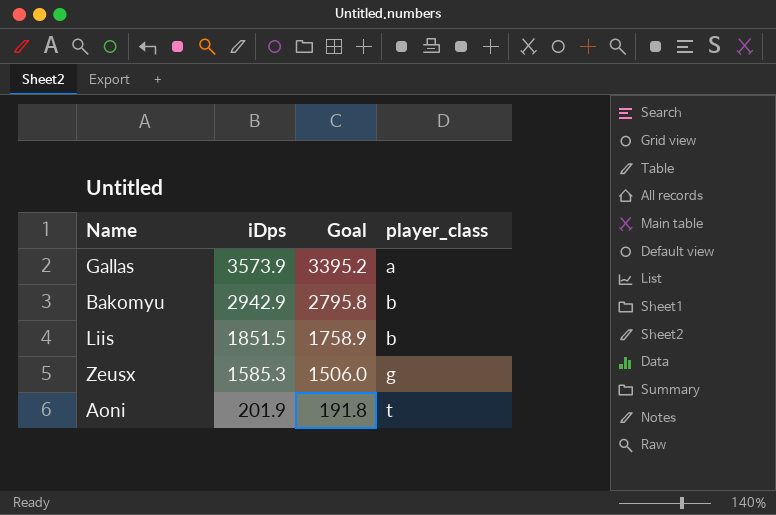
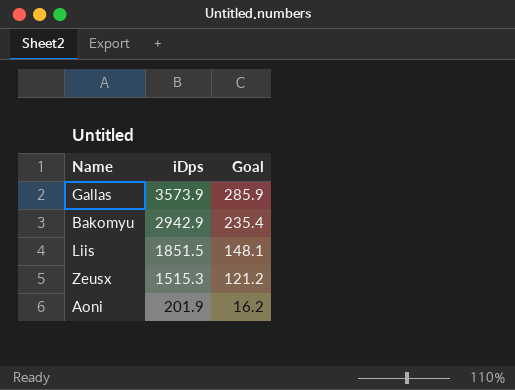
column player_class | position: 4 -> none
column Goal | formula: [iDps] * 0.95 -> [iDps] * 0.08
Zeusx | iDps: 1585.3 -> 1515.3

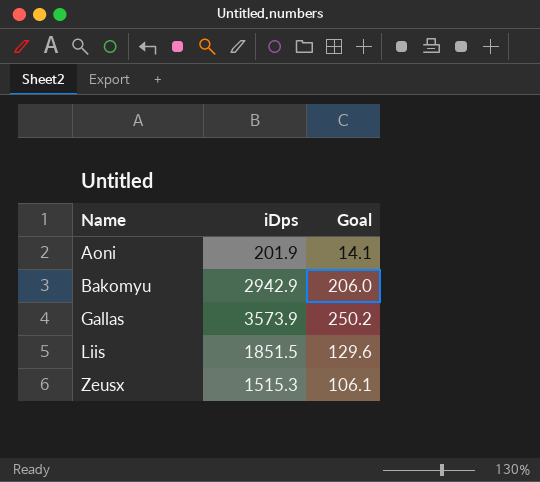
row order: iDps descending -> Name ascending
column Goal | formula: [iDps] * 0.08 -> [iDps] * 0.07

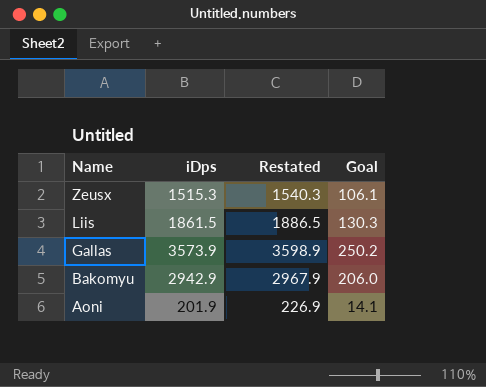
row order: Name ascending -> Name descending
column Restated | formula: none -> [iDps] + 25
Liis | iDps: 1851.5 -> 1861.5
Liis | Goal: 129.6 -> 130.3

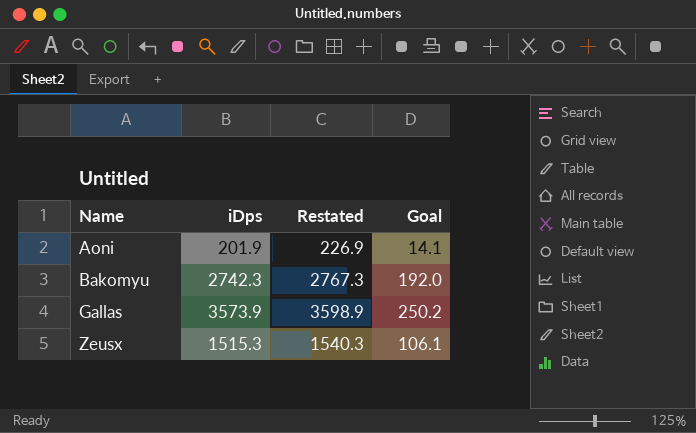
row order: Name descending -> Name ascending
row Liis: 1861.5 | 1886.5 | 130.3 -> none
Bakomyu | iDps: 2942.9 -> 2742.3
Bakomyu | Restated: 2967.9 -> 2767.3
Bakomyu | Goal: 206.0 -> 192.0

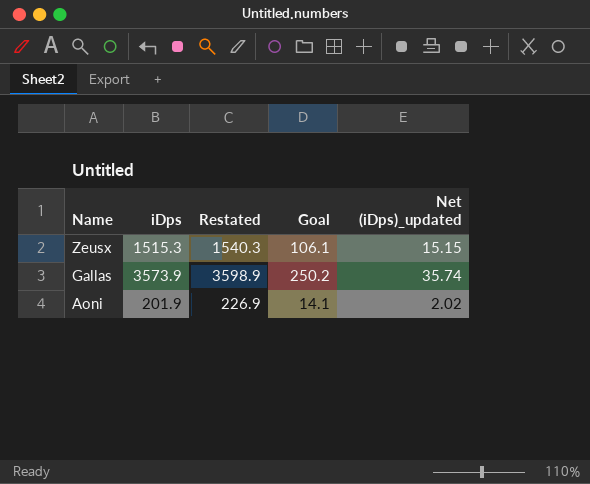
row order: Name ascending -> Name descending
column Net (iDps)_updated | formula: none -> [iDps] * 0.01
row Bakomyu: 2742.3 | 2767.3 | 192.0 -> none

